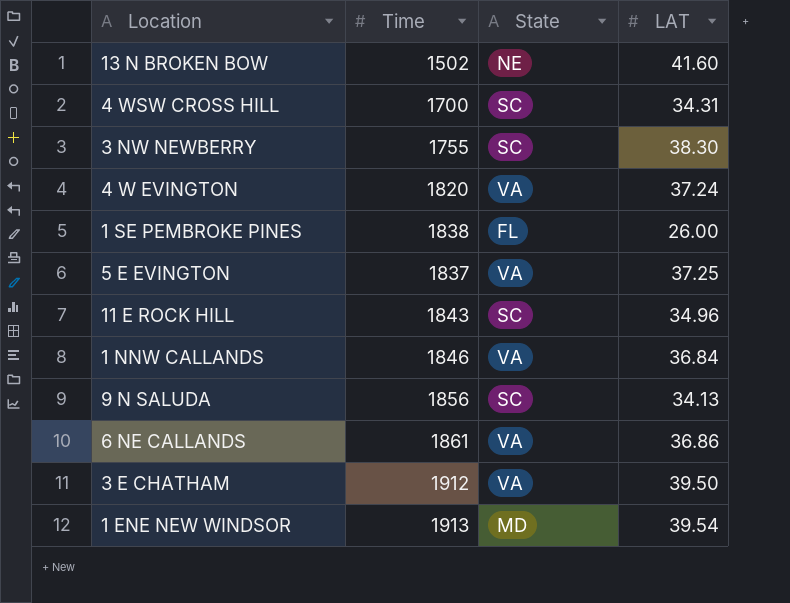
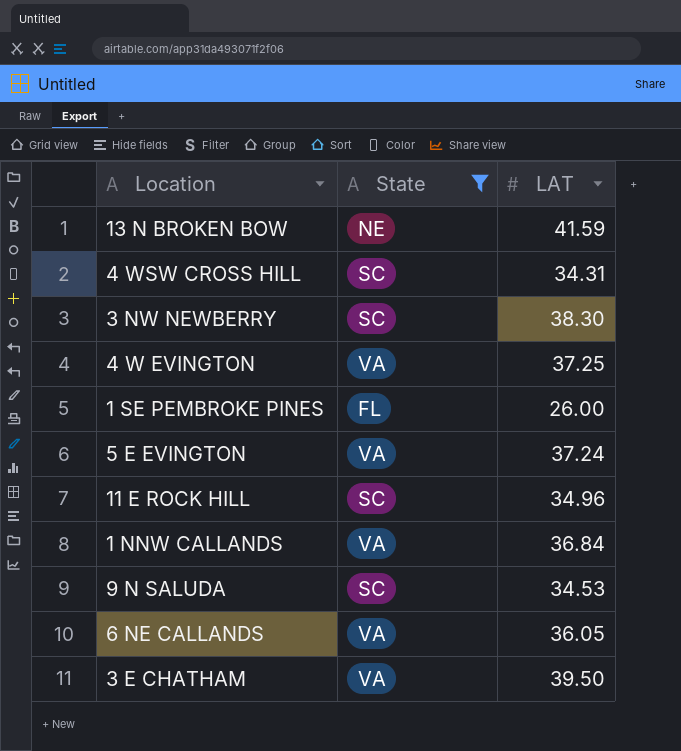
filter: none -> State != MD
column Time | position: 2 -> none
13 N BROKEN BOW | LAT: 41.60 -> 41.59
4 W EVINGTON | LAT: 37.24 -> 37.25
5 E EVINGTON | LAT: 37.25 -> 37.24
9 N SALUDA | LAT: 34.13 -> 34.53
6 NE CALLANDS | LAT: 36.86 -> 36.05

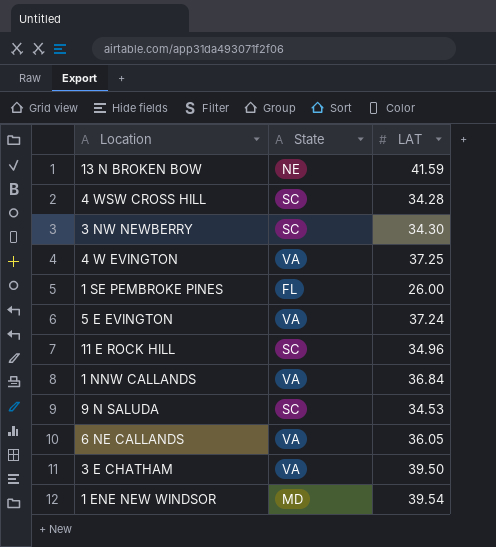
filter: State != MD -> none
4 WSW CROSS HILL | LAT: 34.31 -> 34.28
3 NW NEWBERRY | LAT: 38.30 -> 34.30

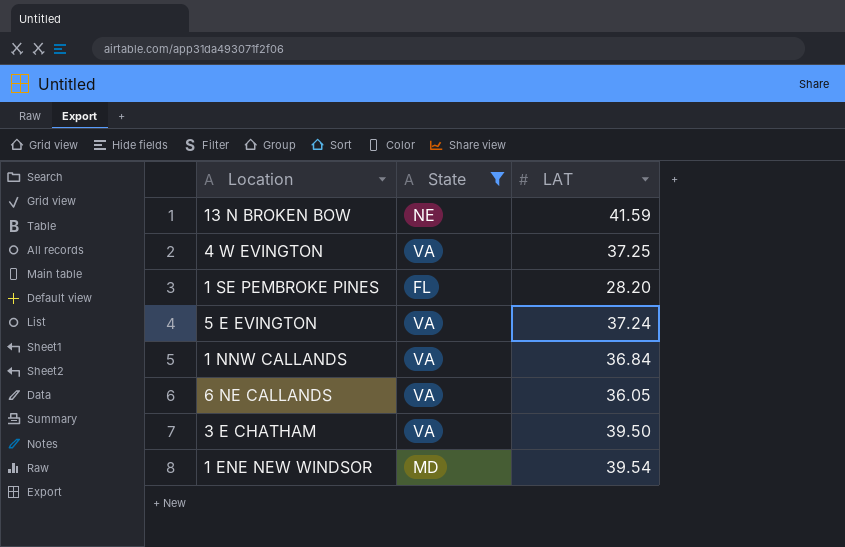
filter: none -> State != SC
1 SE PEMBROKE PINES | LAT: 26.00 -> 28.20

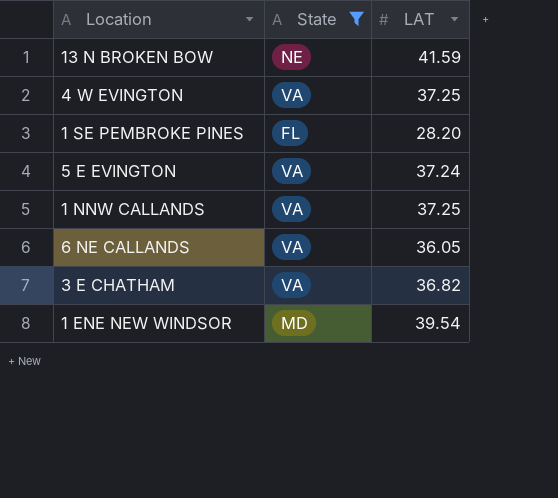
1 NNW CALLANDS | LAT: 36.84 -> 37.25
3 E CHATHAM | LAT: 39.50 -> 36.82

